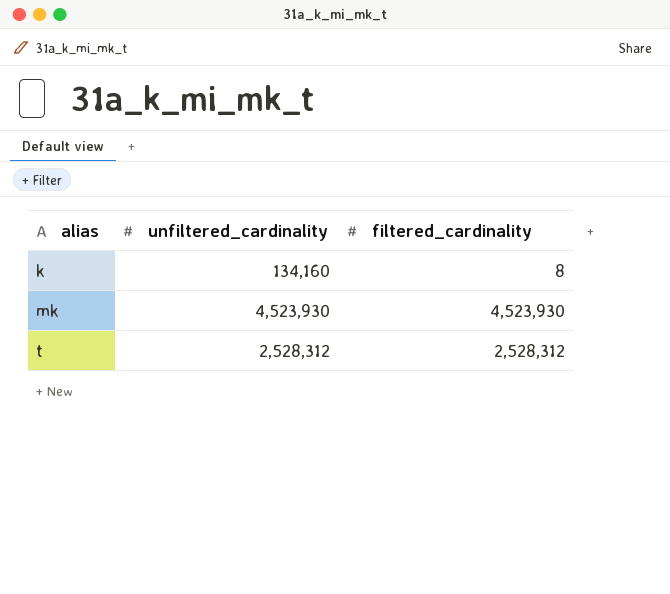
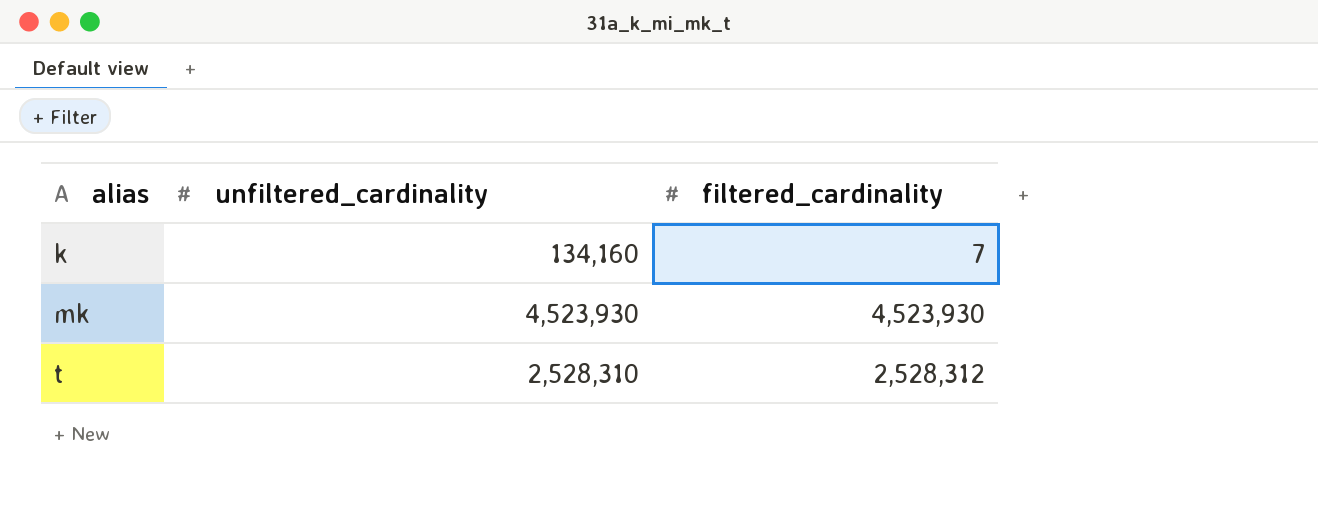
k | filtered_cardinality: 8 -> 7
t | unfiltered_cardinality: 2,528,312 -> 2,528,310

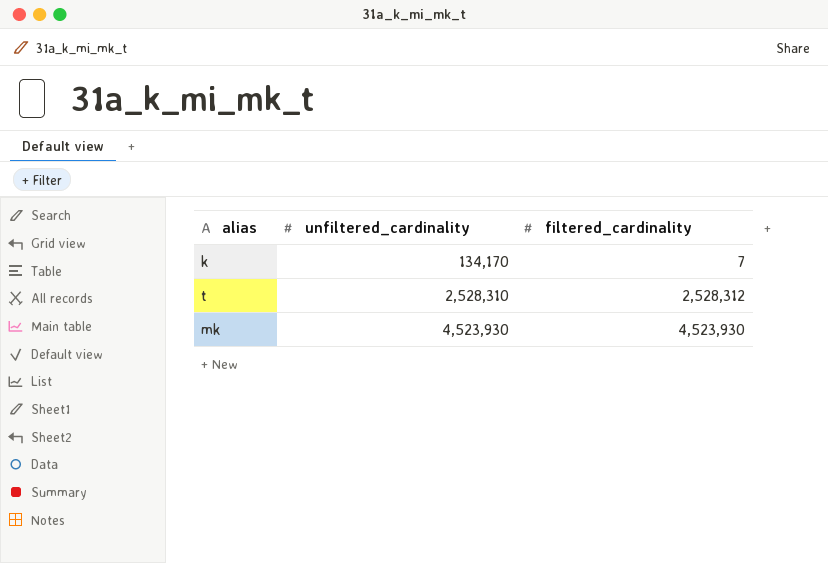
row order: alias ascending -> unfiltered_cardinality ascending
k | unfiltered_cardinality: 134,160 -> 134,170

